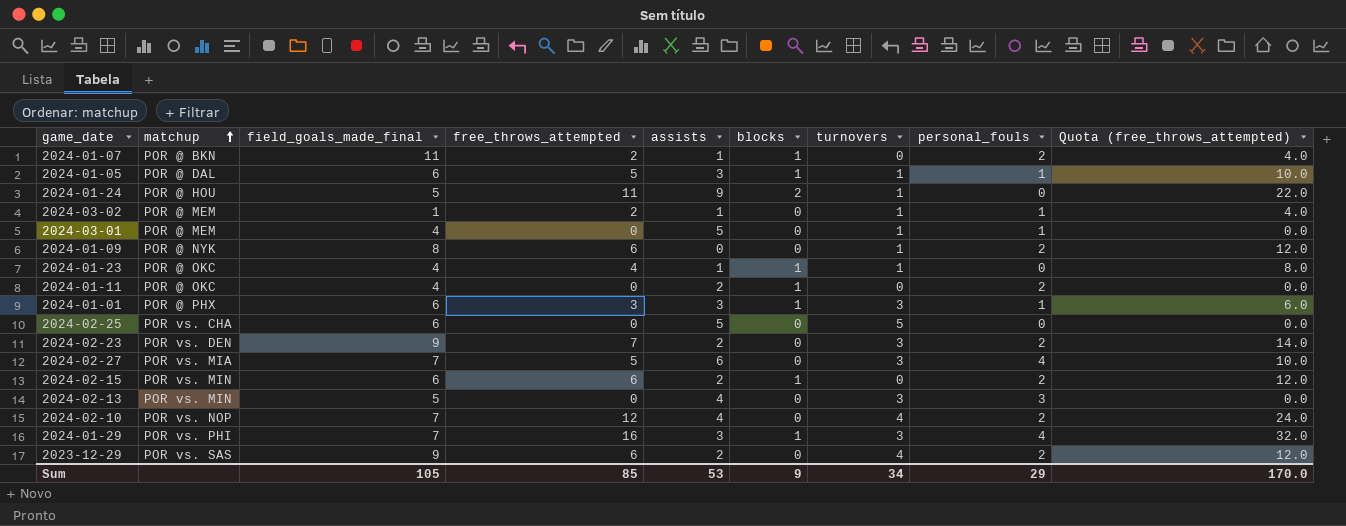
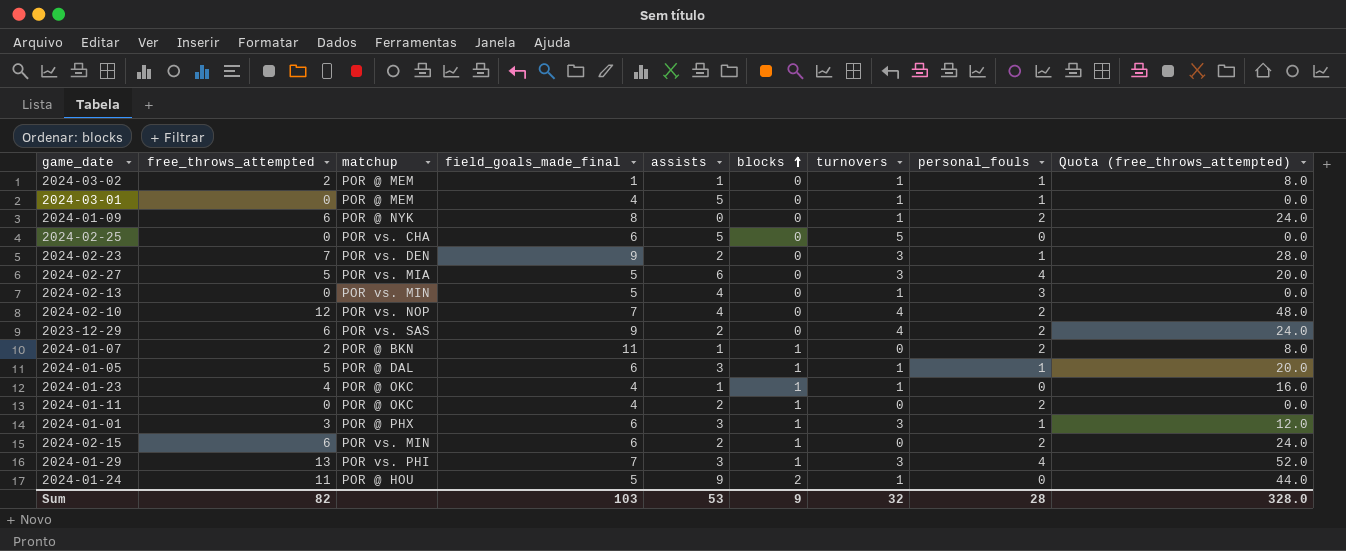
row order: matchup ascending -> blocks ascending
column free_throws_attempted | position: 4 -> 2
column Quota (free_throws_attempted) | formula: [free_throws_attempted] * 2 -> [free_throws_attempted] * 4
2024-02-23 | personal_fouls: 2 -> 1
2024-02-27 | field_goals_made_final: 7 -> 5
2024-02-13 | turnovers: 3 -> 1
2024-01-29 | free_throws_attempted: 16 -> 13
Sum | free_throws_attempted: 85 -> 82
Sum | field_goals_made_final: 105 -> 103
Sum | turnovers: 34 -> 32
Sum | personal_fouls: 29 -> 28
Sum | Quota (free_throws_attempted): 170.0 -> 328.0

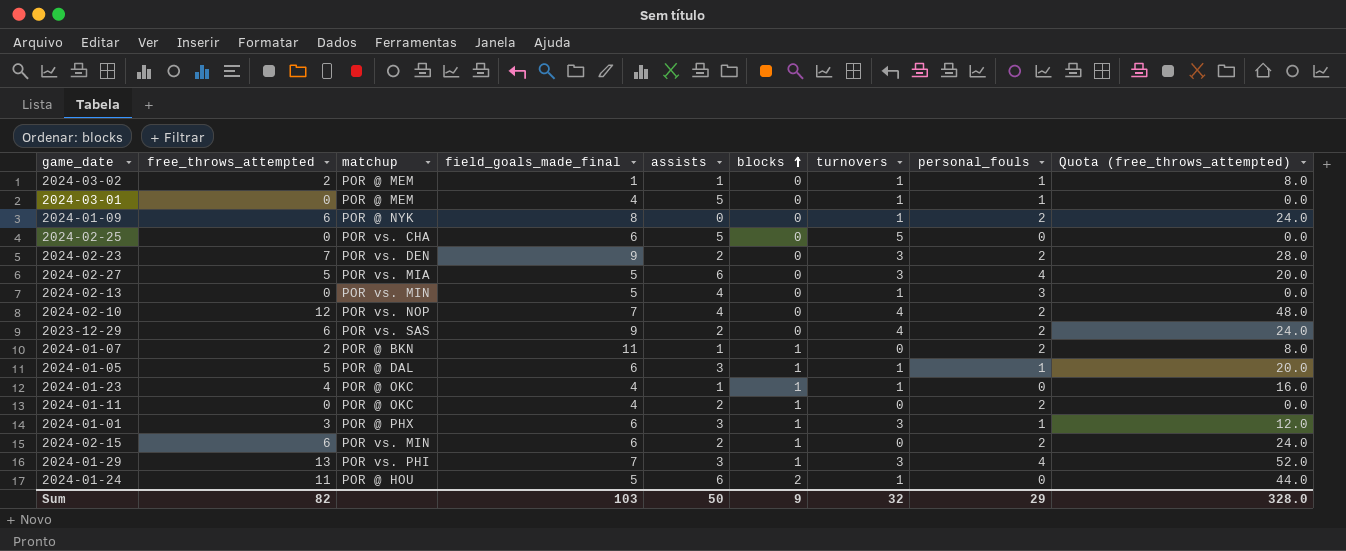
2024-02-23 | personal_fouls: 1 -> 2
2024-01-24 | assists: 9 -> 6
Sum | assists: 53 -> 50
Sum | personal_fouls: 28 -> 29

